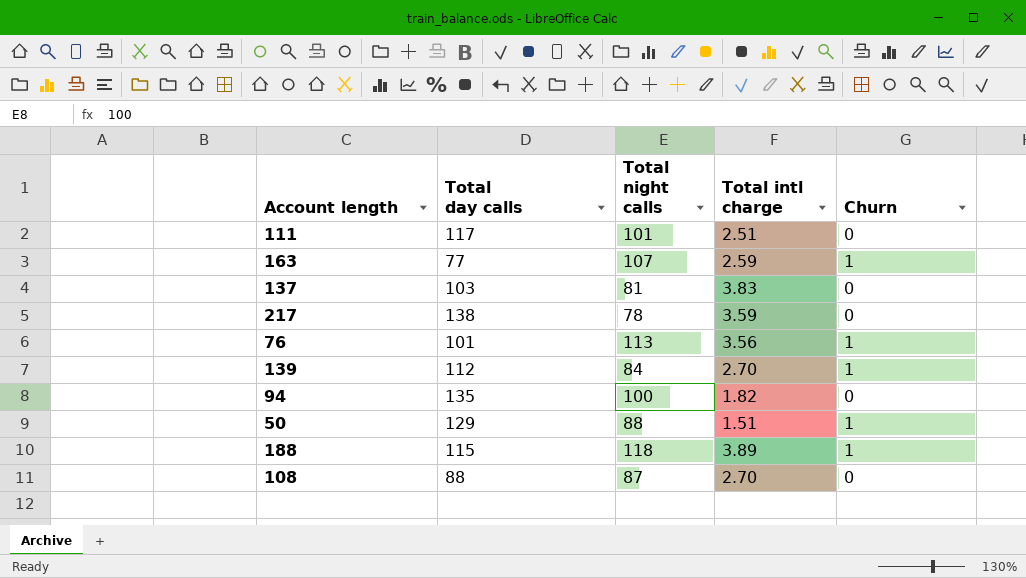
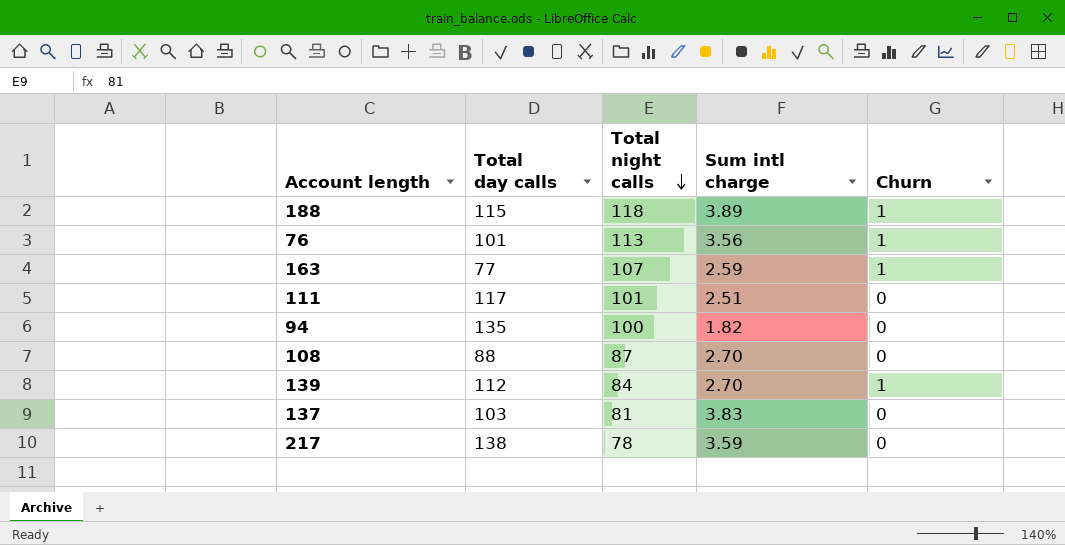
row order: none -> Total night calls descending
column name: Total intl charge -> Sum intl charge
row 50: 129 | 88 | 1.51 | 1 -> none

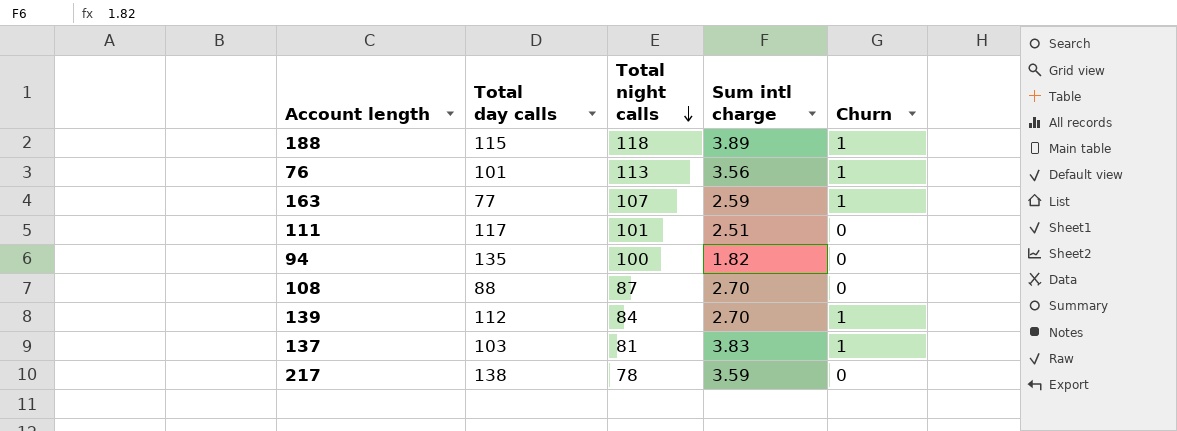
137 | Churn: 0 -> 1

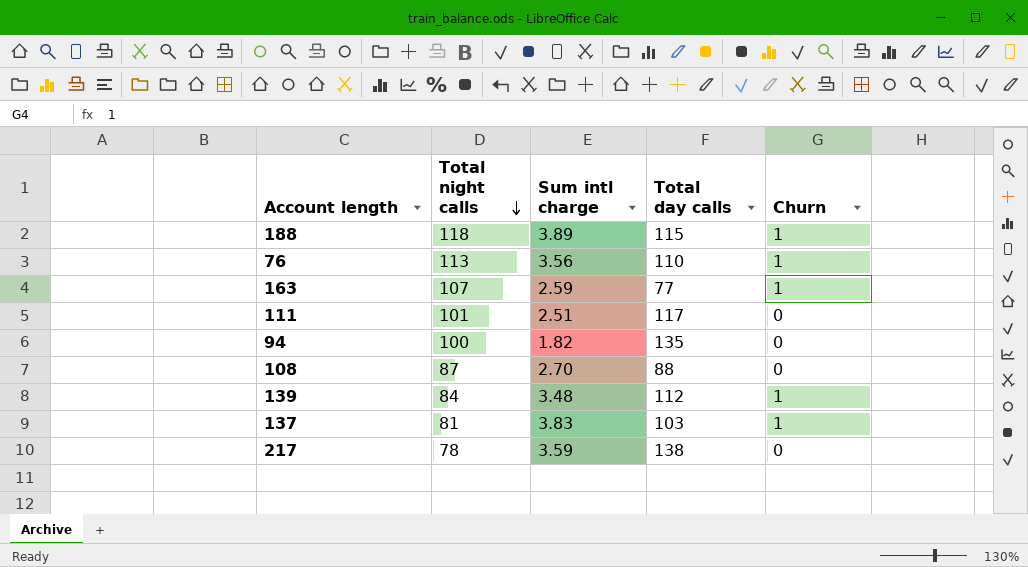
column Total day calls | position: 2 -> 4
76 | Total day calls: 101 -> 110
139 | Sum intl charge: 2.70 -> 3.48

